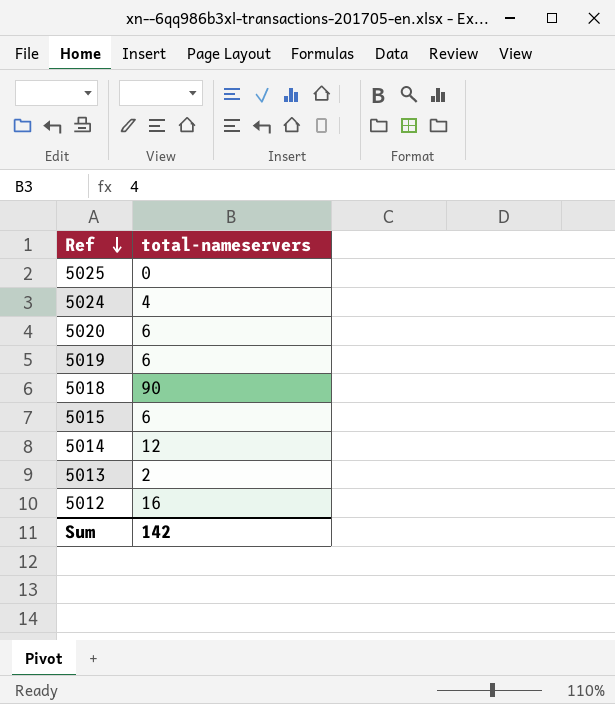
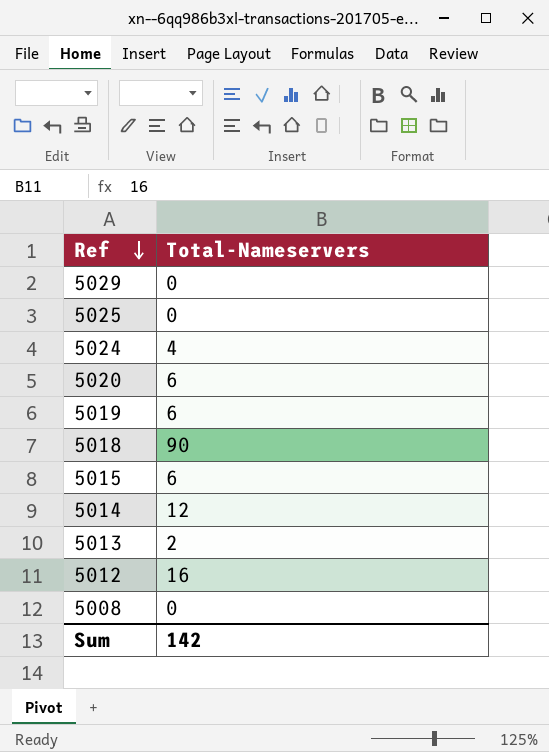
column name: total-nameservers -> Total-Nameservers
row 5029: none -> 0
row 5008: none -> 0

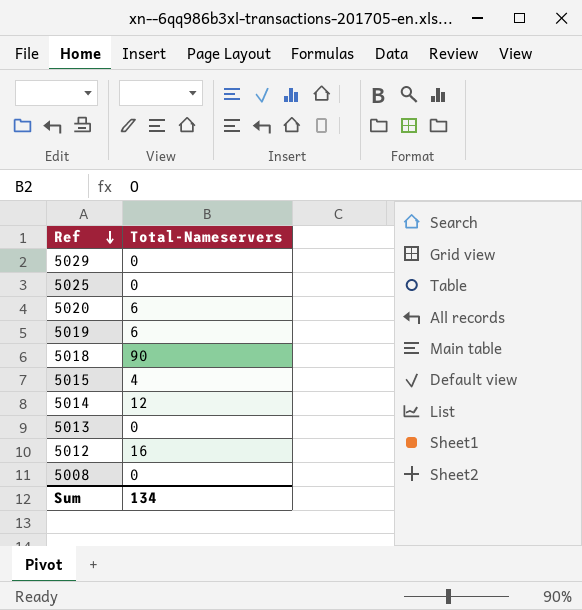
row 5024: 4 -> none
5015 | Total-Nameservers: 6 -> 4
5013 | Total-Nameservers: 2 -> 0
Sum | Total-Nameservers: 142 -> 134

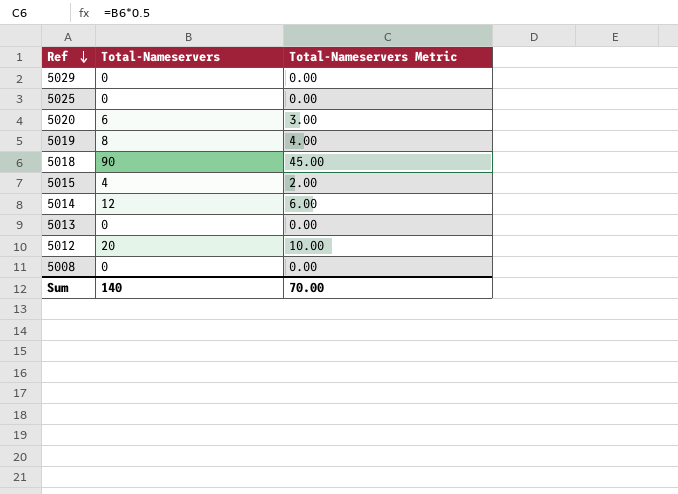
column Total-Nameservers Metric | formula: none -> [Total-Nameservers] * 0.5
5019 | Total-Nameservers: 6 -> 8
5012 | Total-Nameservers: 16 -> 20
Sum | Total-Nameservers: 134 -> 140

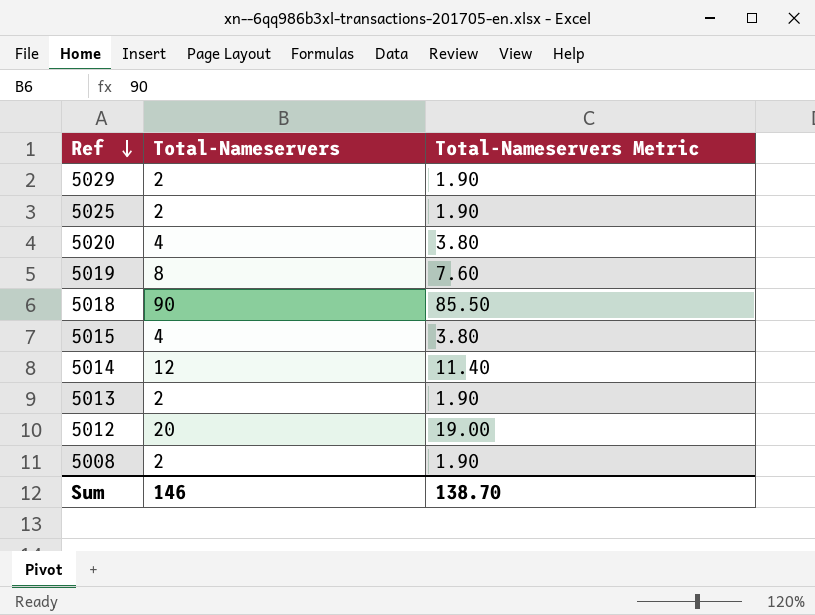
column Total-Nameservers Metric | formula: [Total-Nameservers] * 0.5 -> [Total-Nameservers] * 0.95
5029 | Total-Nameservers: 0 -> 2
5025 | Total-Nameservers: 0 -> 2
5020 | Total-Nameservers: 6 -> 4
5013 | Total-Nameservers: 0 -> 2
5008 | Total-Nameservers: 0 -> 2
Sum | Total-Nameservers: 140 -> 146
Sum | Total-Nameservers Metric: 70.00 -> 138.70

